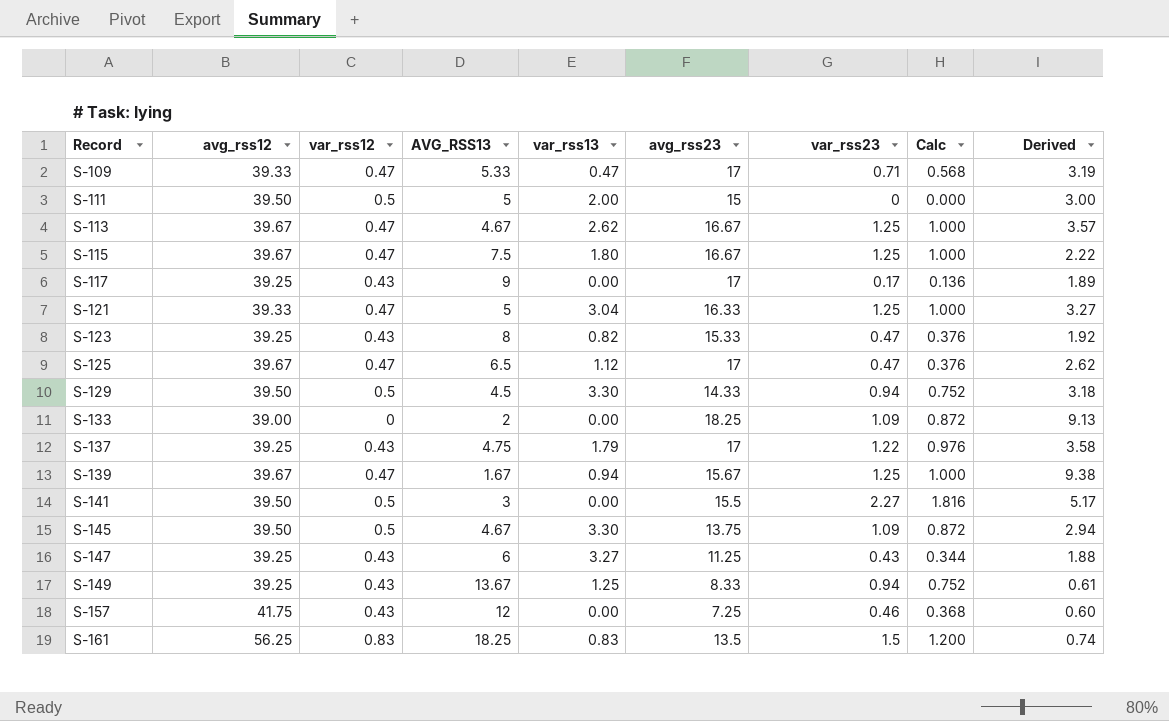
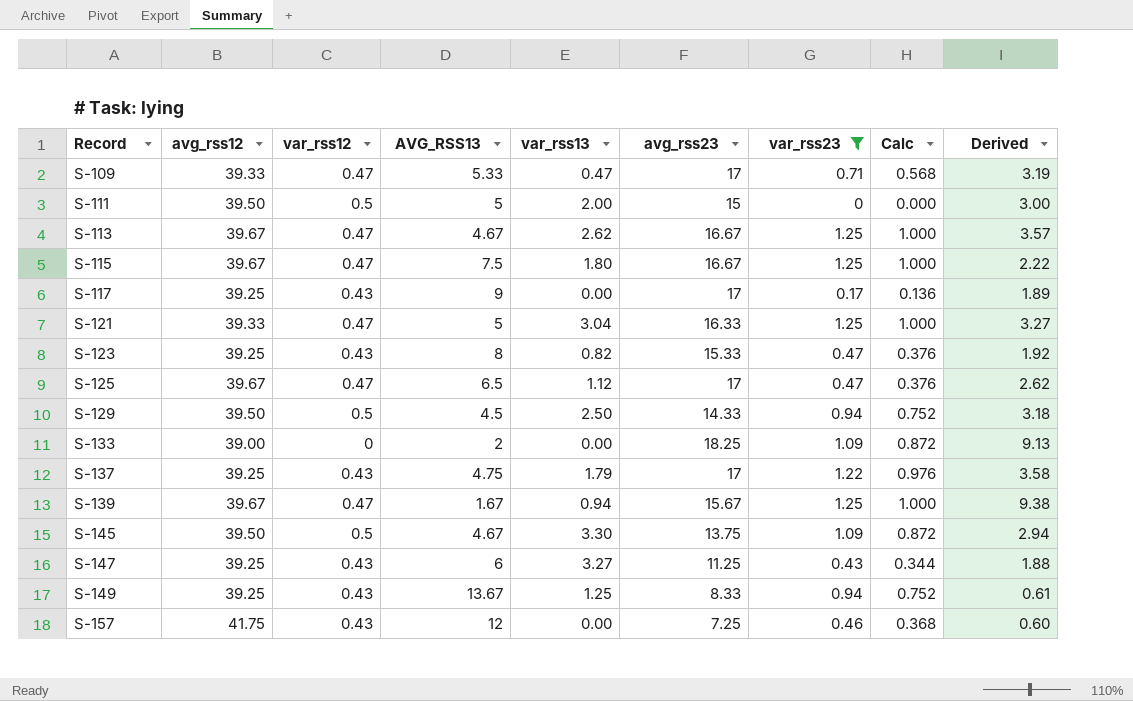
filter: none -> var_rss23 <= 1.25
S-129 | var_rss13: 3.30 -> 2.50

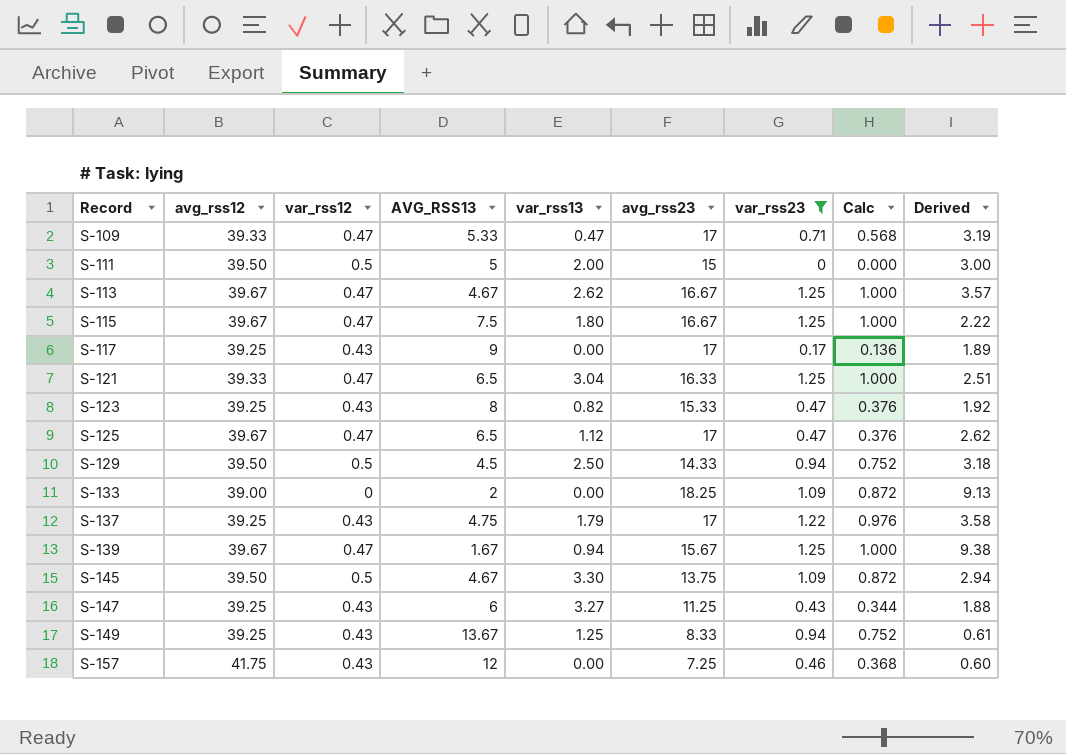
S-121 | AVG_RSS13: 5 -> 6.5
S-121 | Derived: 3.27 -> 2.51

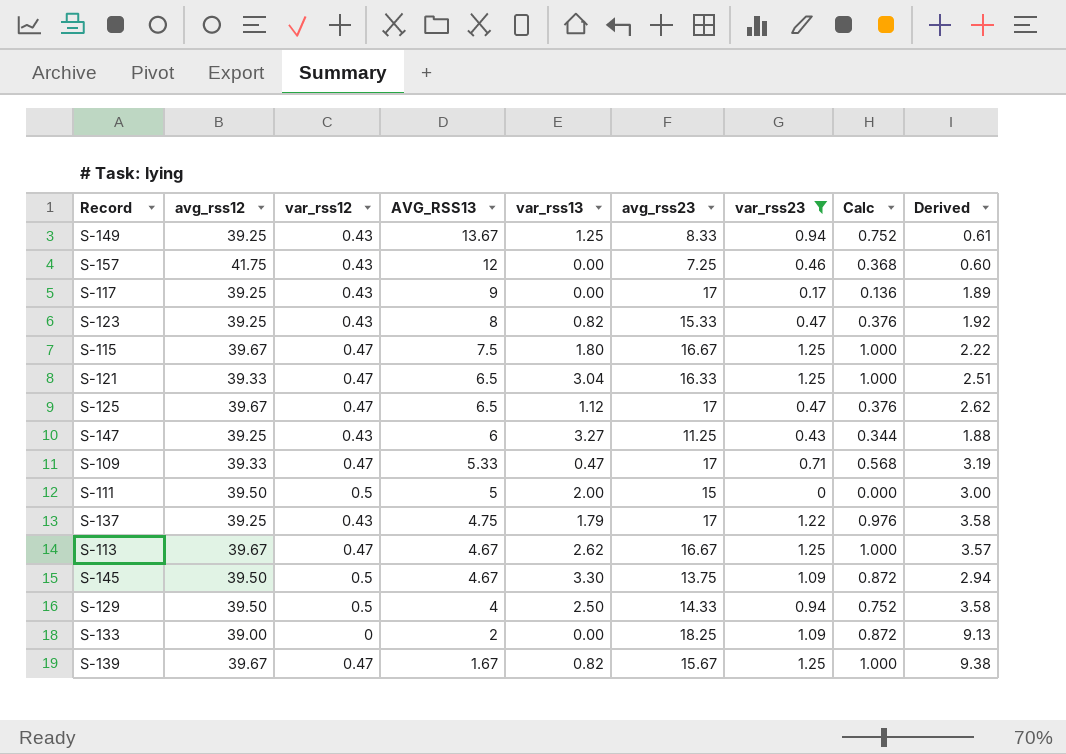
row order: Record ascending -> AVG_RSS13 descending
S-129 | AVG_RSS13: 4.5 -> 4
S-129 | Derived: 3.18 -> 3.58
S-139 | var_rss13: 0.94 -> 0.82

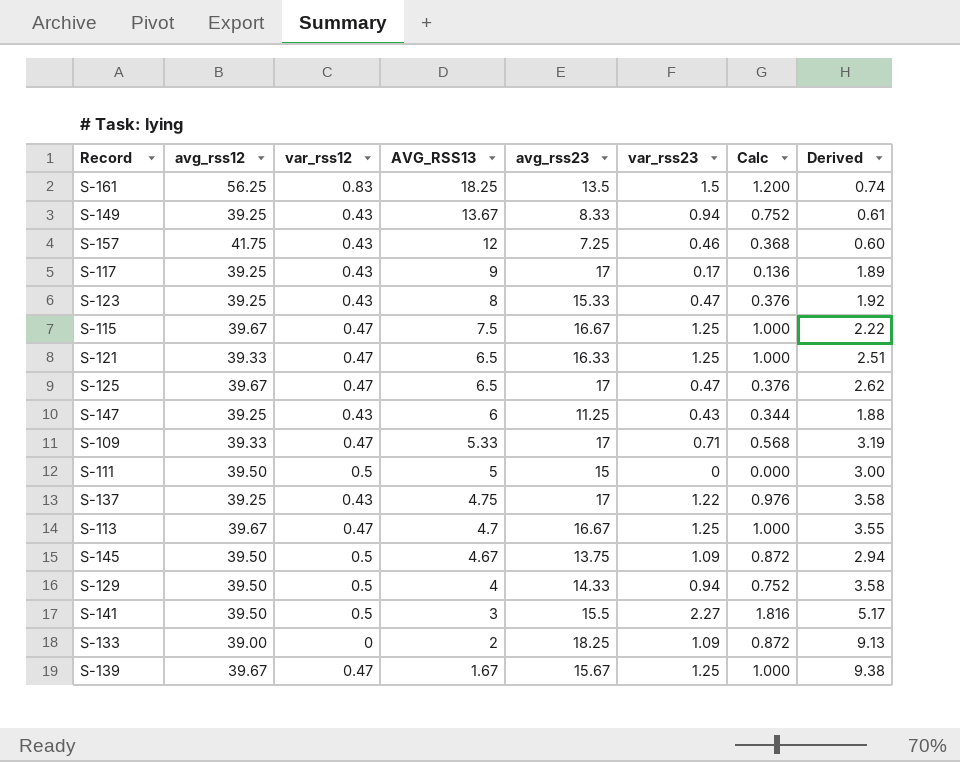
filter: var_rss23 <= 1.25 -> none
column var_rss13 | position: 5 -> none
S-113 | AVG_RSS13: 4.67 -> 4.7
S-113 | Derived: 3.57 -> 3.55

